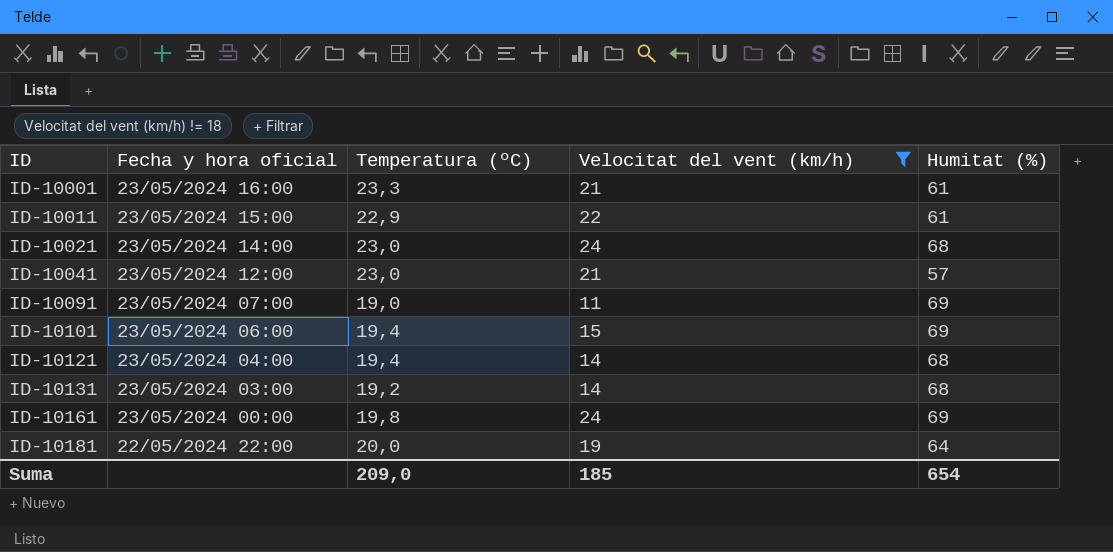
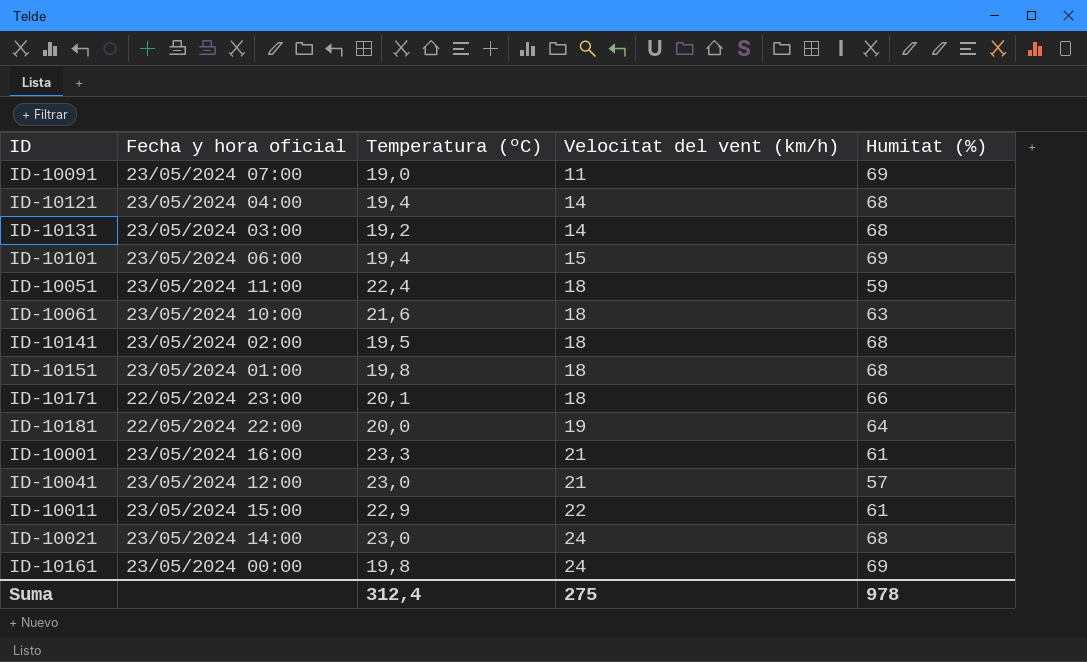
filter: Velocitat del vent (km/h) != 18 -> none
row order: ID ascending -> Velocitat del vent (km/h) ascending
Suma | Temperatura (ºC): 209,0 -> 312,4
Suma | Velocitat del vent (km/h): 185 -> 275
Suma | Humitat (%): 654 -> 978

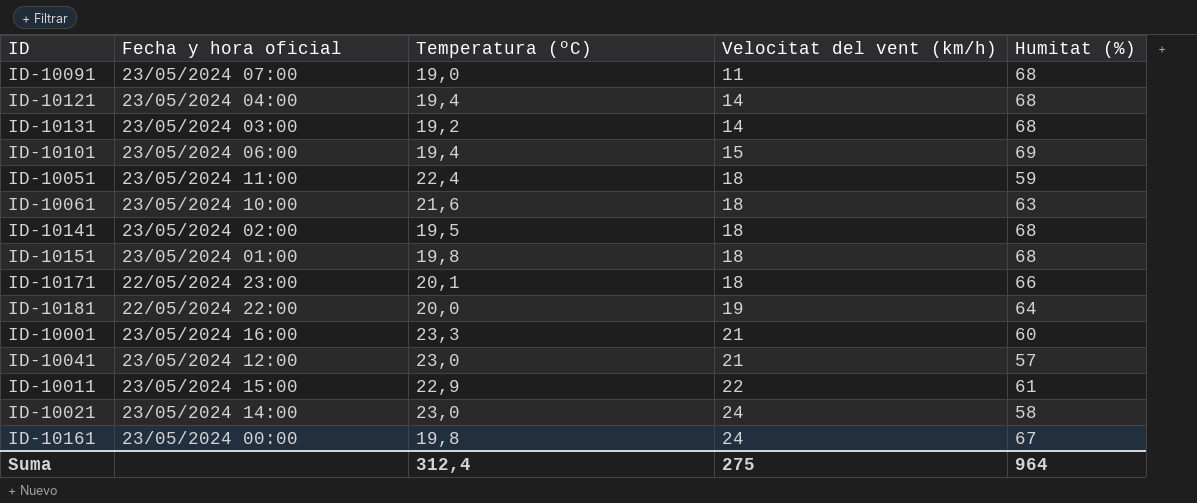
ID-10091 | Humitat (%): 69 -> 68
ID-10001 | Humitat (%): 61 -> 60
ID-10021 | Humitat (%): 68 -> 58
ID-10161 | Humitat (%): 69 -> 67
Suma | Humitat (%): 978 -> 964

